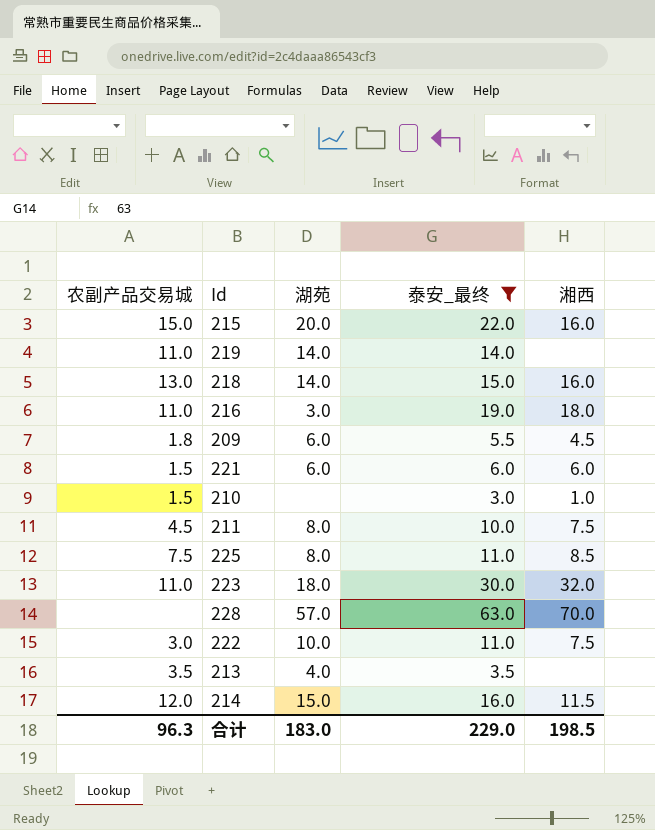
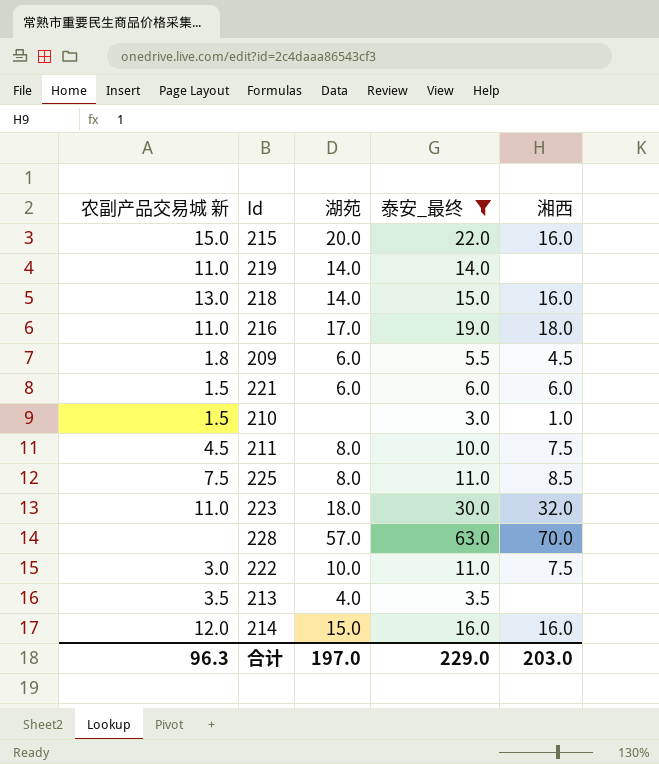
column name: 农副产品交易城 -> 农副产品交易城 新
216 | 湖苑: 3.0 -> 17.0
214 | 湘西: 11.5 -> 16.0
合计 | 湖苑: 183.0 -> 197.0
合计 | 湘西: 198.5 -> 203.0

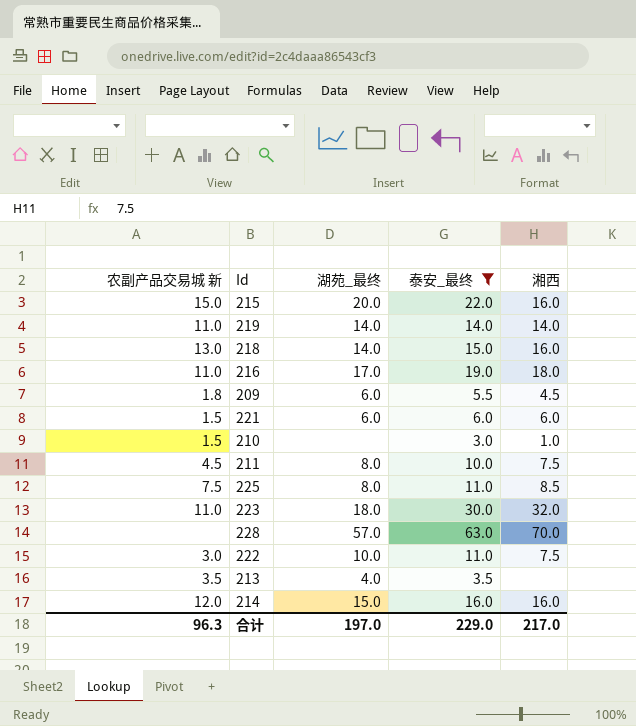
column name: 湖苑 -> 湖苑_最终
219 | 湘西: none -> 14.0
合计 | 湘西: 203.0 -> 217.0

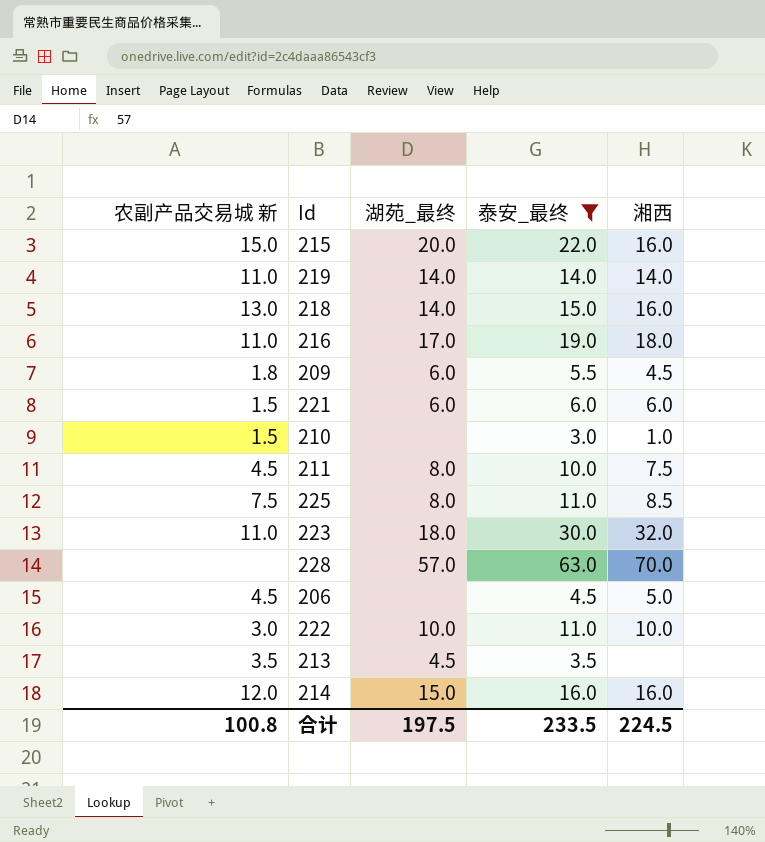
row 206: none -> 4.5 | none | 4.5 | 5.0
222 | 湘西: 7.5 -> 10.0
213 | 湖苑_最终: 4.0 -> 4.5
合计 | 农副产品交易城 新: 96.3 -> 100.8
合计 | 湖苑_最终: 197.0 -> 197.5
合计 | 泰安_最终: 229.0 -> 233.5
合计 | 湘西: 217.0 -> 224.5

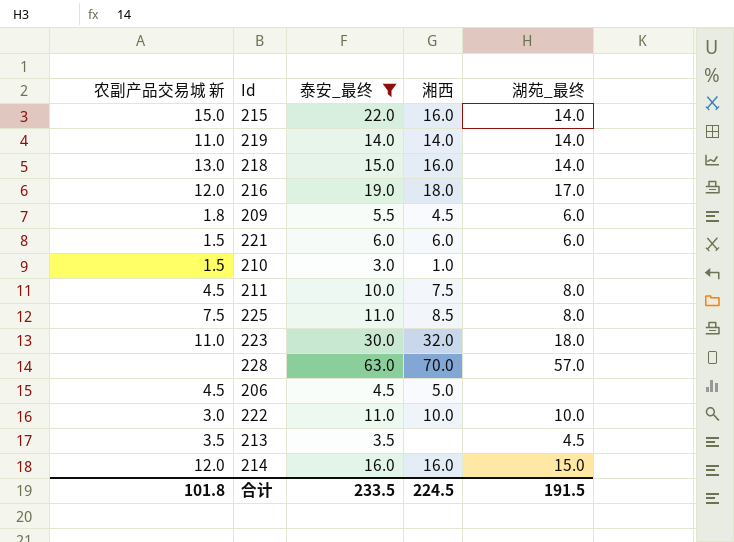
column 湖苑_最终 | position: 3 -> 5
215 | 湖苑_最终: 20.0 -> 14.0
216 | 农副产品交易城 新: 11.0 -> 12.0
合计 | 农副产品交易城 新: 100.8 -> 101.8
合计 | 湖苑_最终: 197.5 -> 191.5

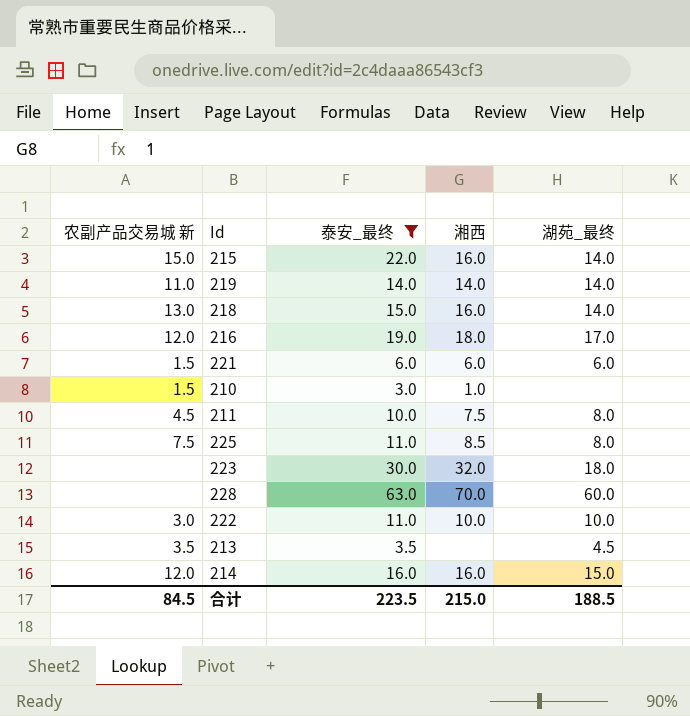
row 209: 1.8 | 5.5 | 4.5 | 6.0 -> none
row 206: 4.5 | 4.5 | 5.0 | none -> none
223 | 农副产品交易城 新: 11.0 -> none
228 | 湖苑_最终: 57.0 -> 60.0
合计 | 农副产品交易城 新: 101.8 -> 84.5
合计 | 泰安_最终: 233.5 -> 223.5
合计 | 湘西: 224.5 -> 215.0
合计 | 湖苑_最终: 191.5 -> 188.5

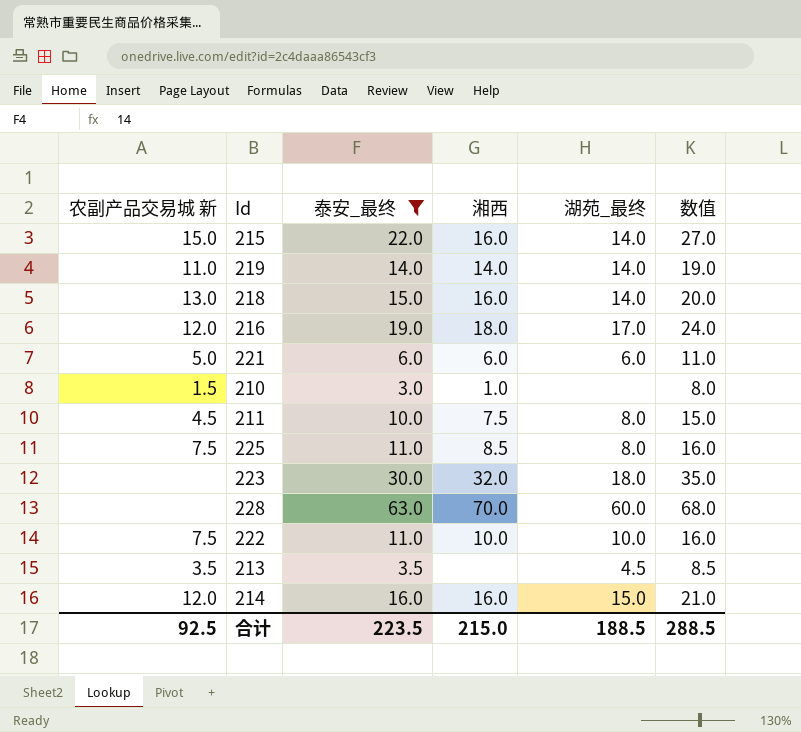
column 数值 | formula: none -> [泰安_最终] + 5
221 | 农副产品交易城 新: 1.5 -> 5.0
222 | 农副产品交易城 新: 3.0 -> 7.5
合计 | 农副产品交易城 新: 84.5 -> 92.5

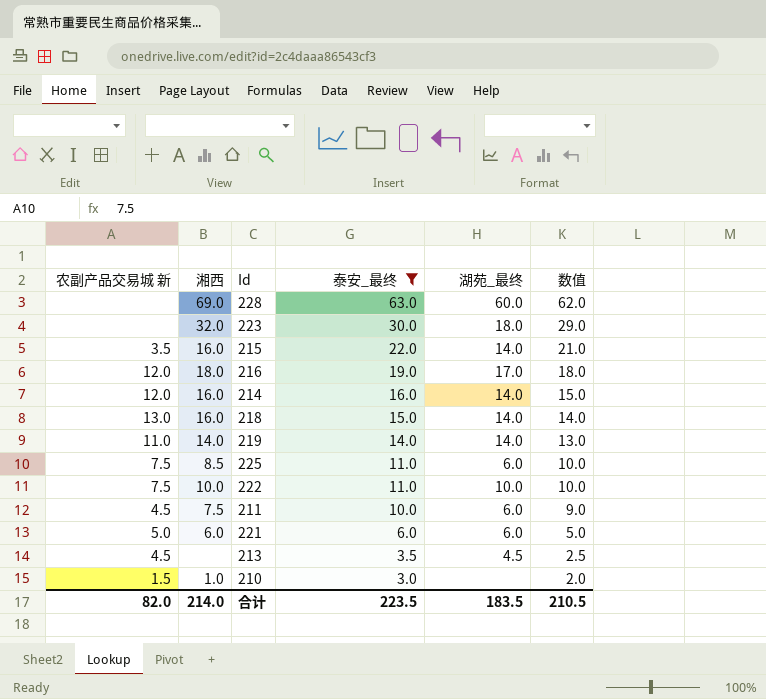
row order: none -> 泰安_最终 descending
column 湘西 | position: 4 -> 2
column 数值 | formula: [泰安_最终] + 5 -> [泰安_最终] - 1
228 | 湘西: 70.0 -> 69.0
215 | 农副产品交易城 新: 15.0 -> 3.5
214 | 湖苑_最终: 15.0 -> 14.0
225 | 湖苑_最终: 8.0 -> 6.0
211 | 湖苑_最终: 8.0 -> 6.0
213 | 农副产品交易城 新: 3.5 -> 4.5
合计 | 农副产品交易城 新: 92.5 -> 82.0
合计 | 湘西: 215.0 -> 214.0
合计 | 湖苑_最终: 188.5 -> 183.5
合计 | 数值: 288.5 -> 210.5

